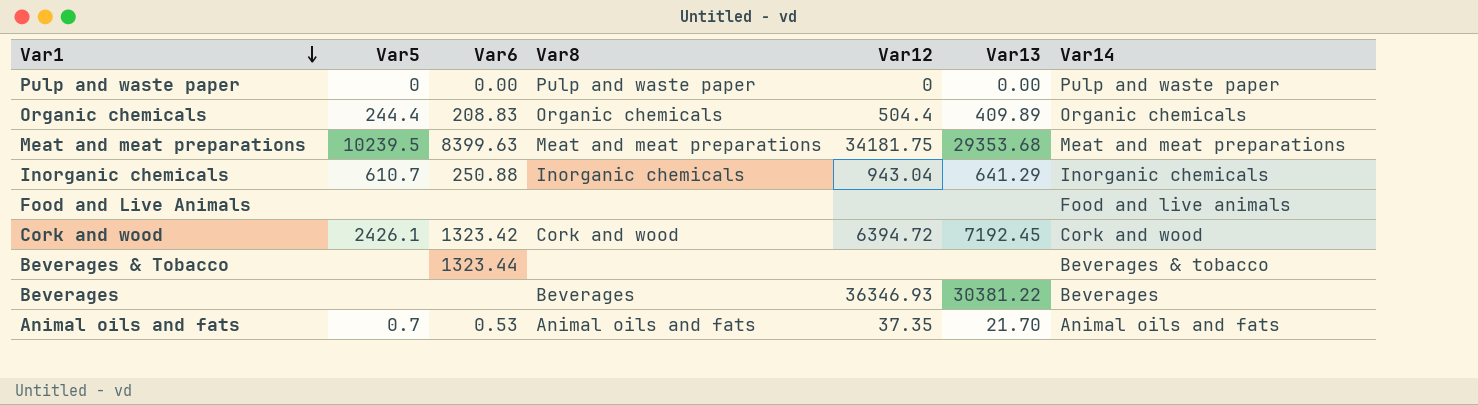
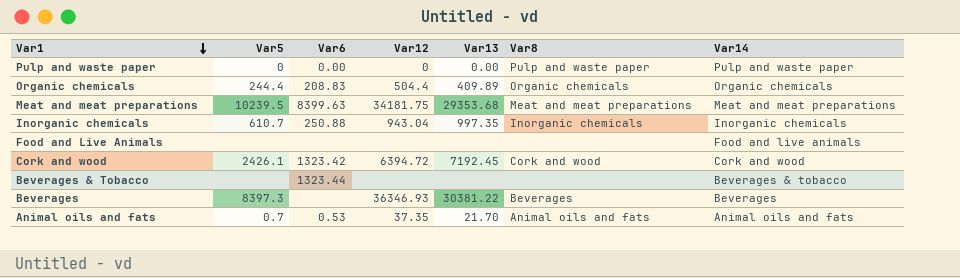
column Var8 | position: 4 -> 6
Inorganic chemicals | Var13: 641.29 -> 997.35
Beverages | Var5: none -> 8397.3

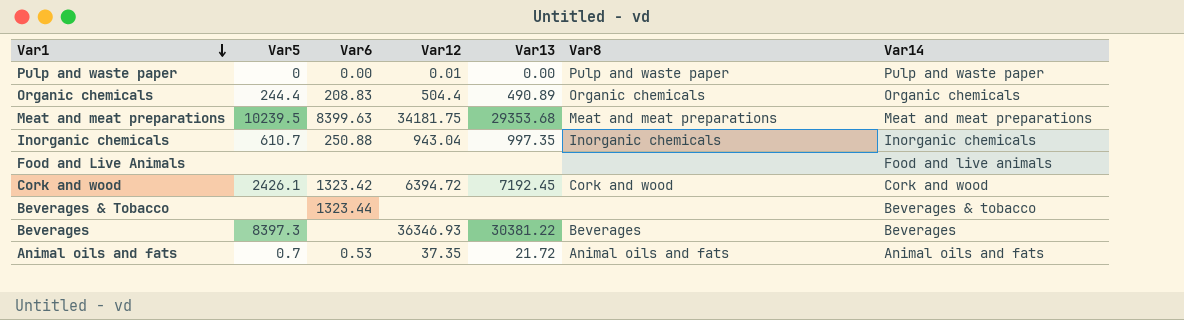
Pulp and waste paper | Var12: 0 -> 0.01
Organic chemicals | Var13: 409.89 -> 490.89
Animal oils and fats | Var13: 21.70 -> 21.72

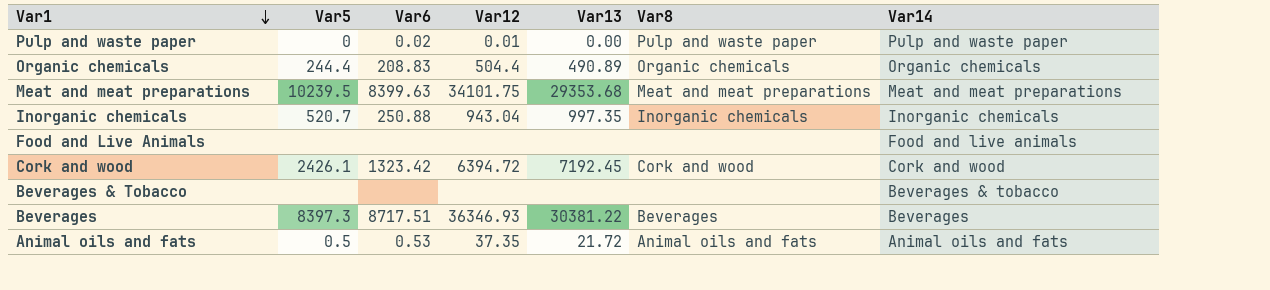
Pulp and waste paper | Var6: 0.00 -> 0.02
Meat and meat preparations | Var12: 34181.75 -> 34101.75
Inorganic chemicals | Var5: 610.7 -> 520.7
Beverages & Tobacco | Var6: 1323.44 -> none
Beverages | Var6: none -> 8717.51
Animal oils and fats | Var5: 0.7 -> 0.5

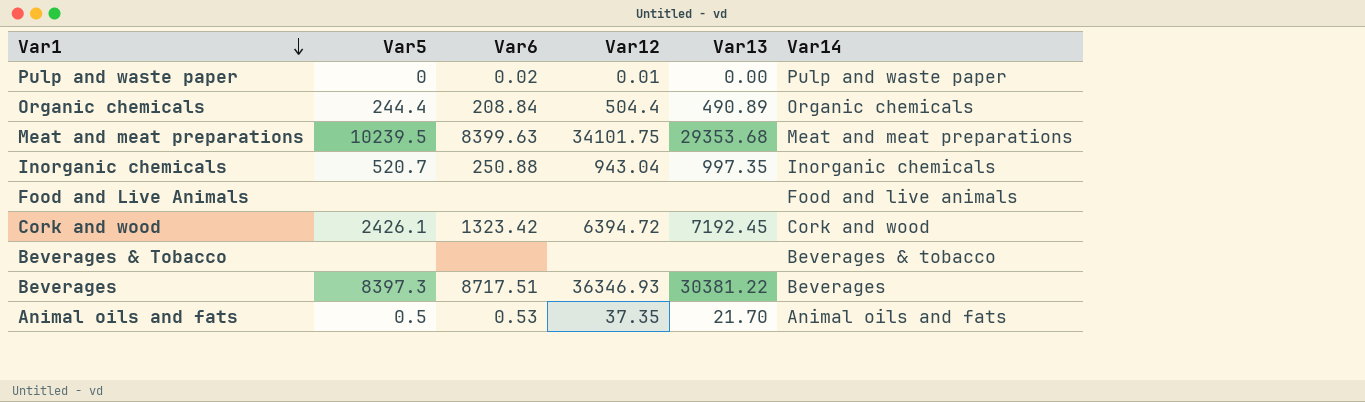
column Var8 | position: 6 -> none
Organic chemicals | Var6: 208.83 -> 208.84
Animal oils and fats | Var13: 21.72 -> 21.70

